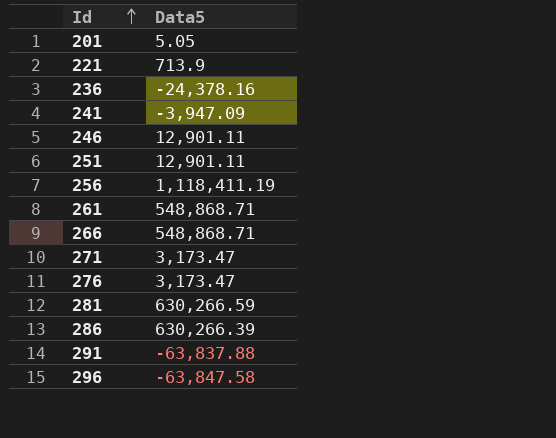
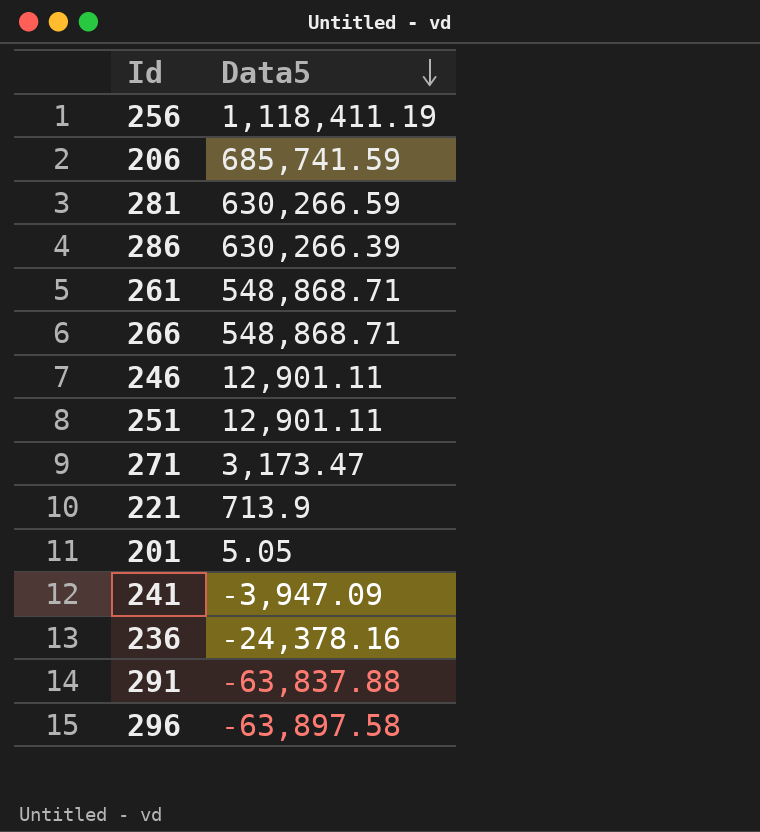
row order: Id ascending -> Data5 descending
row 276: 3,173.47 -> none
row 206: none -> 685,741.59
296 | Data5: -63,847.58 -> -63,897.58

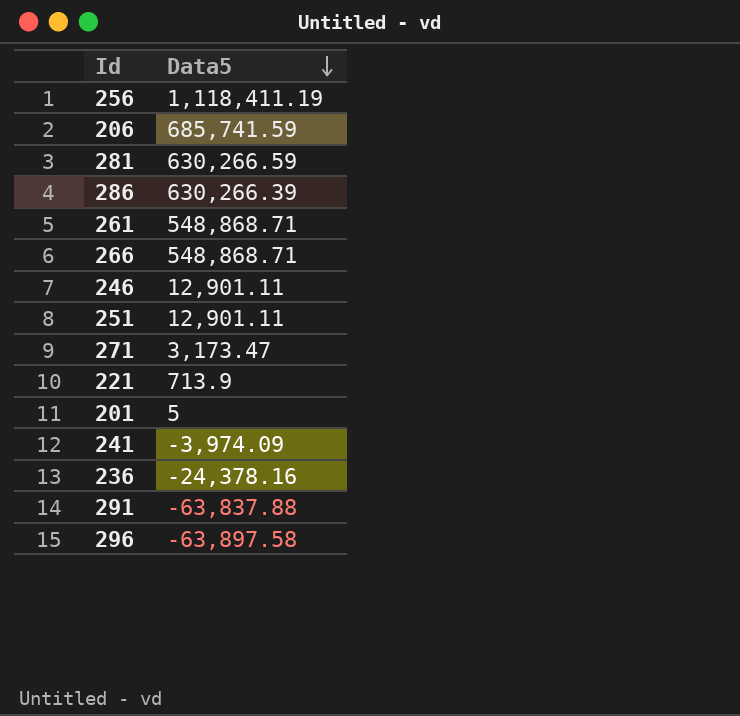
201 | Data5: 5.05 -> 5
241 | Data5: -3,947.09 -> -3,974.09

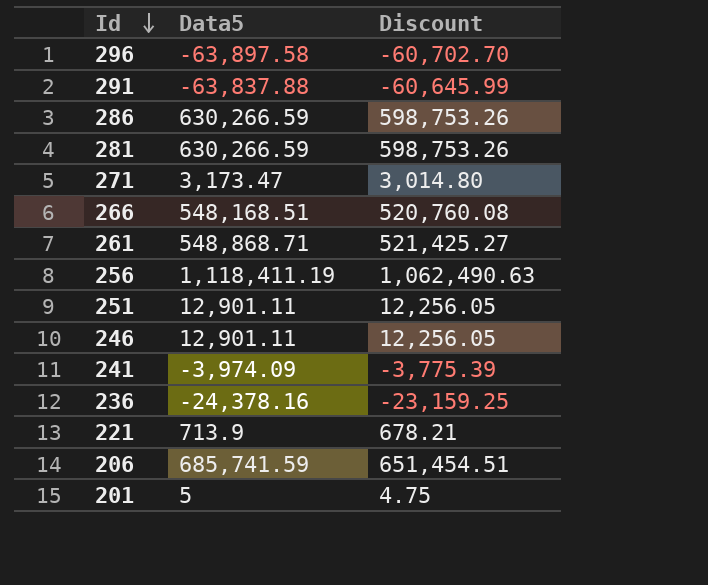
row order: Data5 descending -> Id descending
column Discount | formula: none -> [Data5] * 0.95
286 | Data5: 630,266.39 -> 630,266.59
266 | Data5: 548,868.71 -> 548,168.51

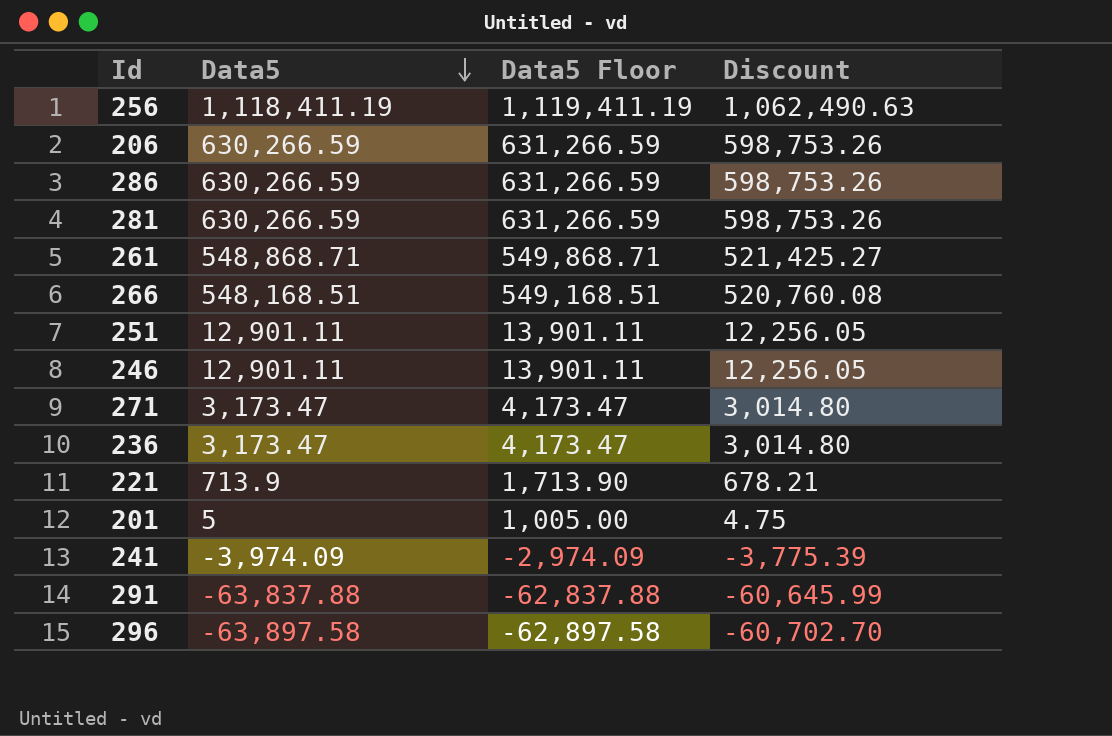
row order: Id descending -> Data5 descending
column Data5 Floor | formula: none -> [Data5] + 1000
206 | Data5: 685,741.59 -> 630,266.59
206 | Discount: 651,454.51 -> 598,753.26
236 | Data5: -24,378.16 -> 3,173.47
236 | Discount: -23,159.25 -> 3,014.80

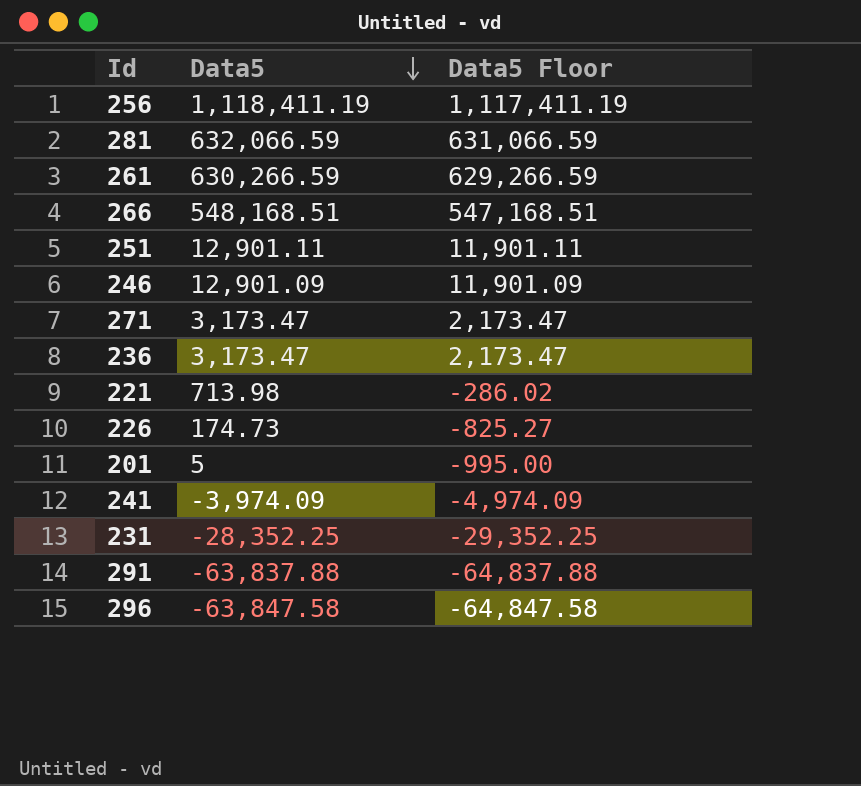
column Discount | formula: [Data5] * 0.95 -> none
column Data5 Floor | formula: [Data5] + 1000 -> [Data5] - 1000
row 206: 630,266.59 | 631,266.59 | 598,753.26 -> none
row 286: 630,266.59 | 631,266.59 | 598,753.26 -> none
281 | Data5: 630,266.59 -> 632,066.59
261 | Data5: 548,868.71 -> 630,266.59
246 | Data5: 12,901.11 -> 12,901.09
221 | Data5: 713.9 -> 713.98
row 226: none -> 174.73 | -825.27
row 231: none -> -28,352.25 | -29,352.25
296 | Data5: -63,897.58 -> -63,847.58

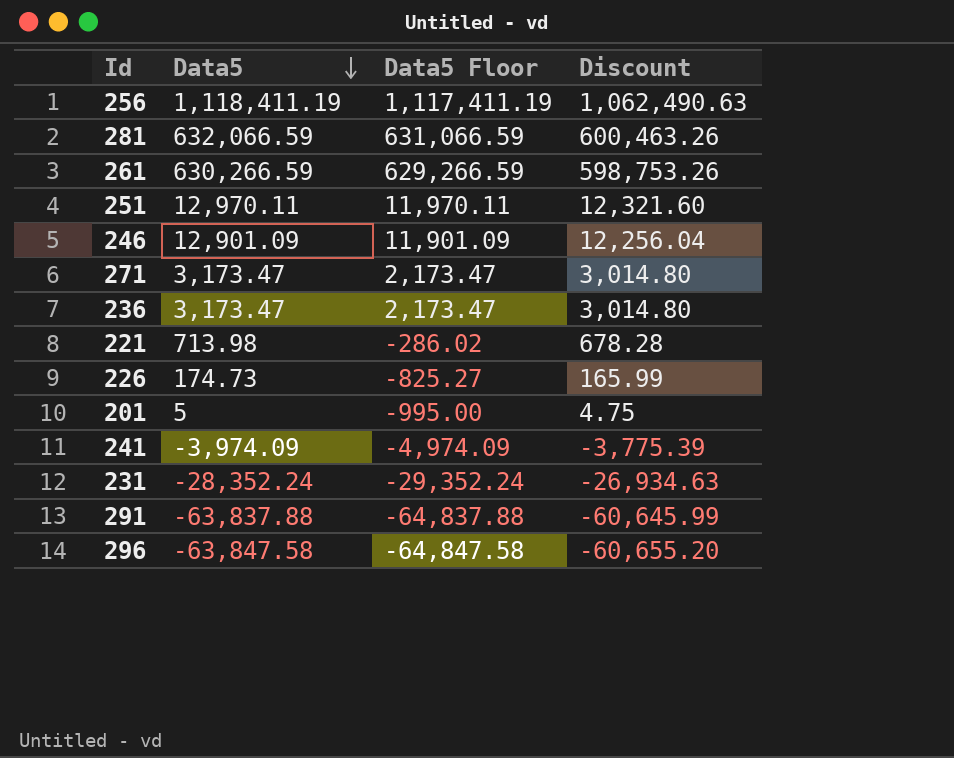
column Discount | formula: none -> [Data5] * 0.95
row 266: 548,168.51 | 547,168.51 -> none
251 | Data5: 12,901.11 -> 12,970.11
251 | Data5 Floor: 11,901.11 -> 11,970.11
231 | Data5: -28,352.25 -> -28,352.24
231 | Data5 Floor: -29,352.25 -> -29,352.24

